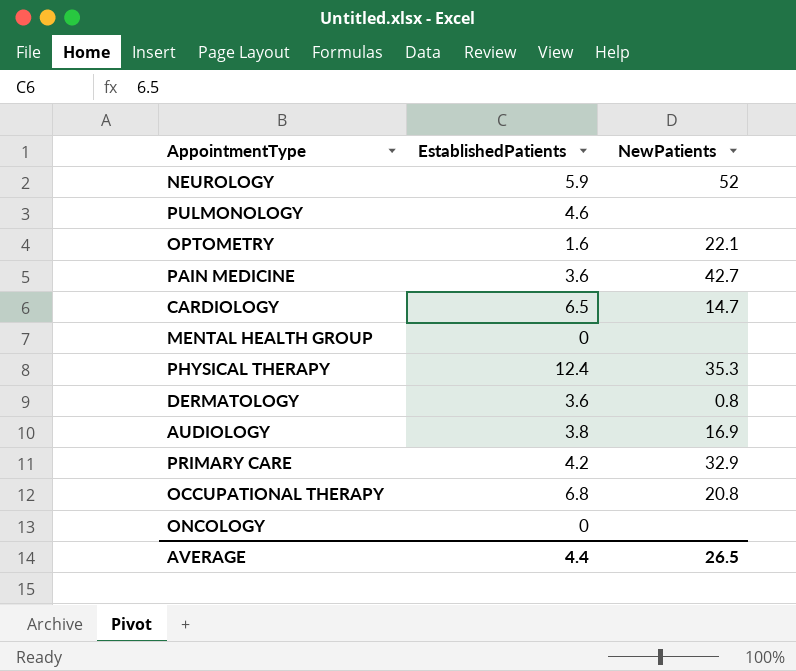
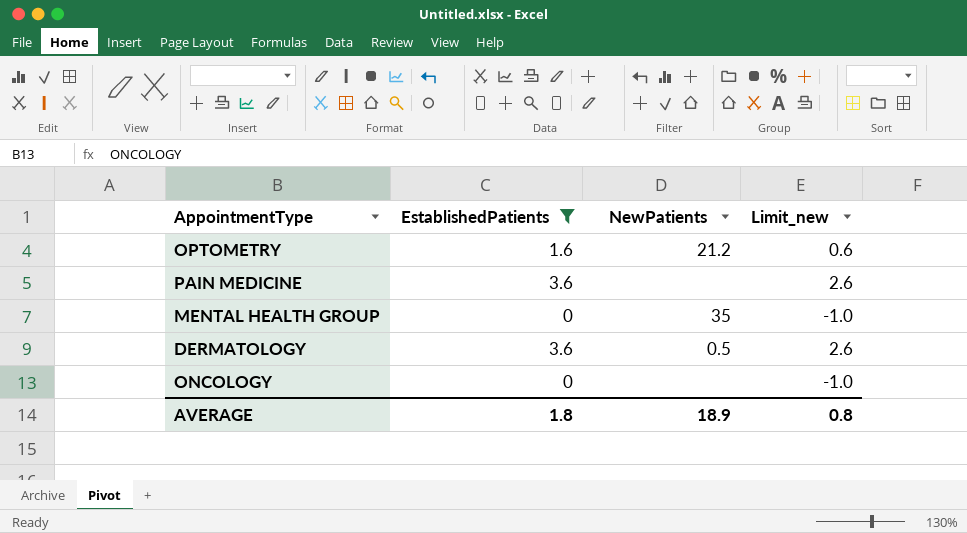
filter: none -> EstablishedPatients <= 3.6
column Limit_new | formula: none -> [EstablishedPatients] - 1
OPTOMETRY | NewPatients: 22.1 -> 21.2
PAIN MEDICINE | NewPatients: 42.7 -> none
MENTAL HEALTH GROUP | NewPatients: none -> 35
DERMATOLOGY | NewPatients: 0.8 -> 0.5
AVERAGE | EstablishedPatients: 4.4 -> 1.8
AVERAGE | NewPatients: 26.5 -> 18.9

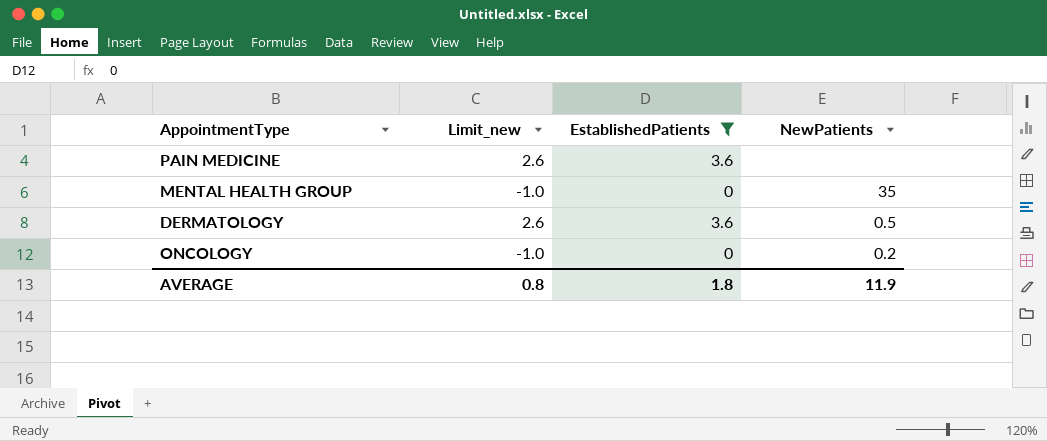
column Limit_new | position: 4 -> 2
row OPTOMETRY: 1.6 | 21.2 | 0.6 -> none
ONCOLOGY | NewPatients: none -> 0.2
AVERAGE | NewPatients: 18.9 -> 11.9

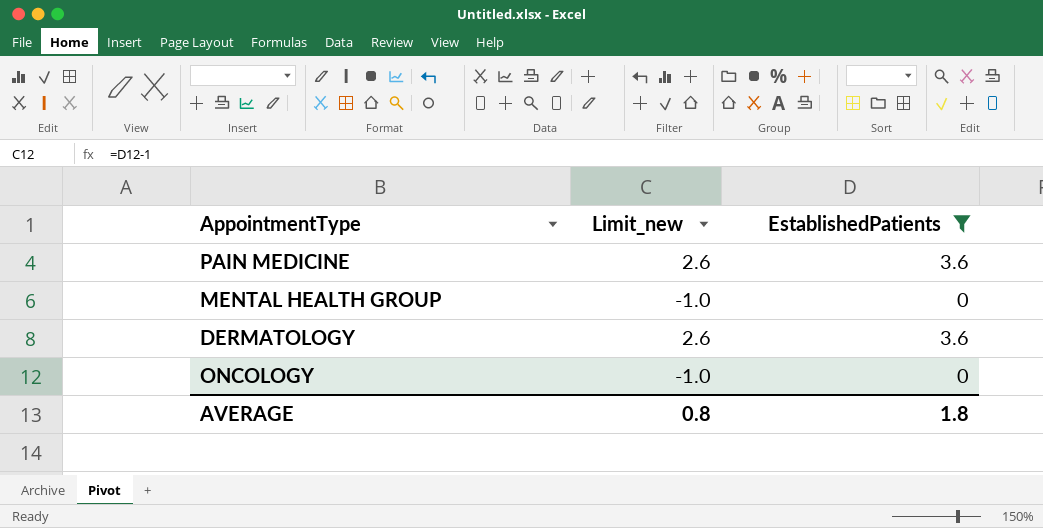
column NewPatients | position: 4 -> none

